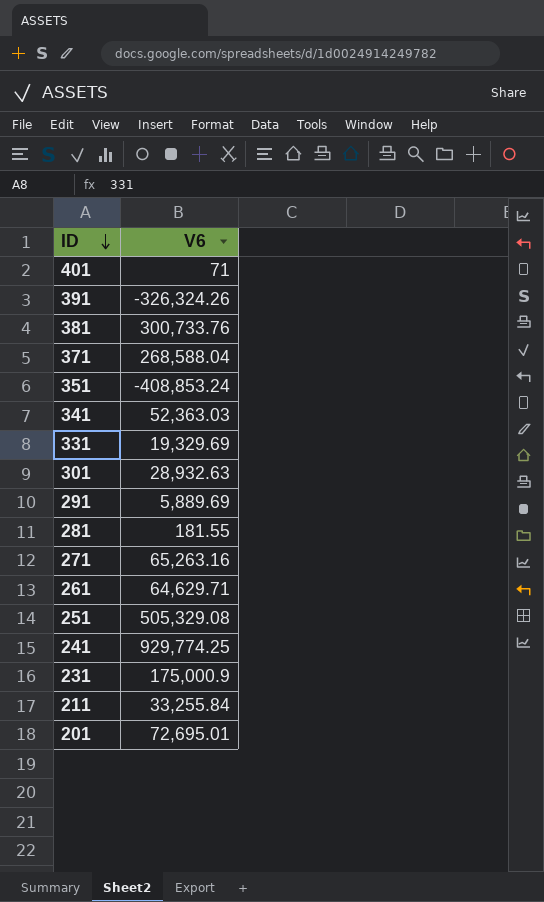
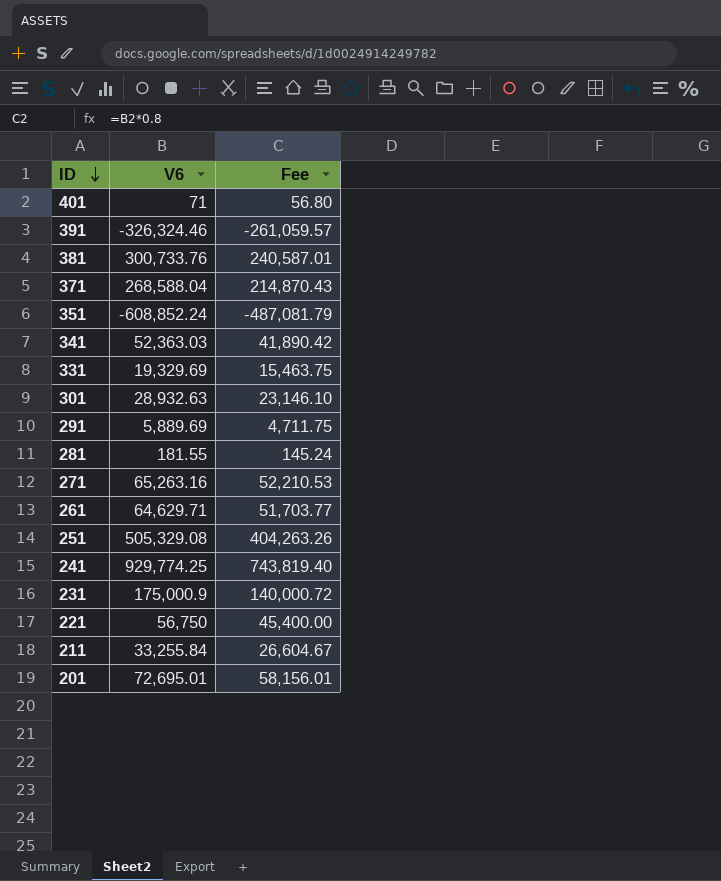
column Fee | formula: none -> [V6] * 0.8
391 | V6: -326,324.26 -> -326,324.46
351 | V6: -408,853.24 -> -608,852.24
row 221: none -> 56,750 | 45,400.00

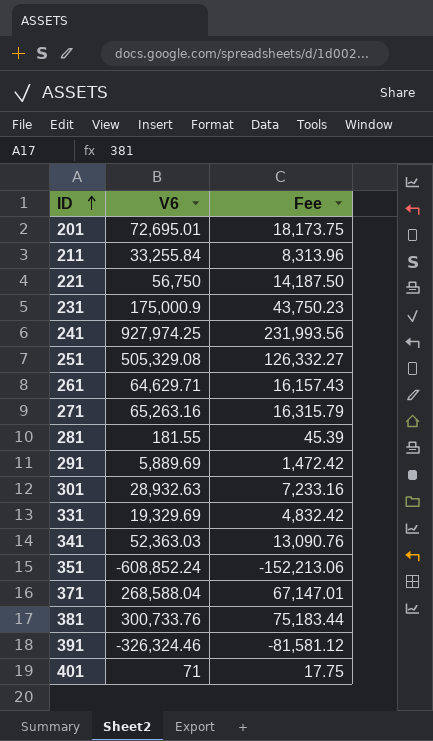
row order: ID descending -> ID ascending
column Fee | formula: [V6] * 0.8 -> [V6] * 0.25
241 | V6: 929,774.25 -> 927,974.25

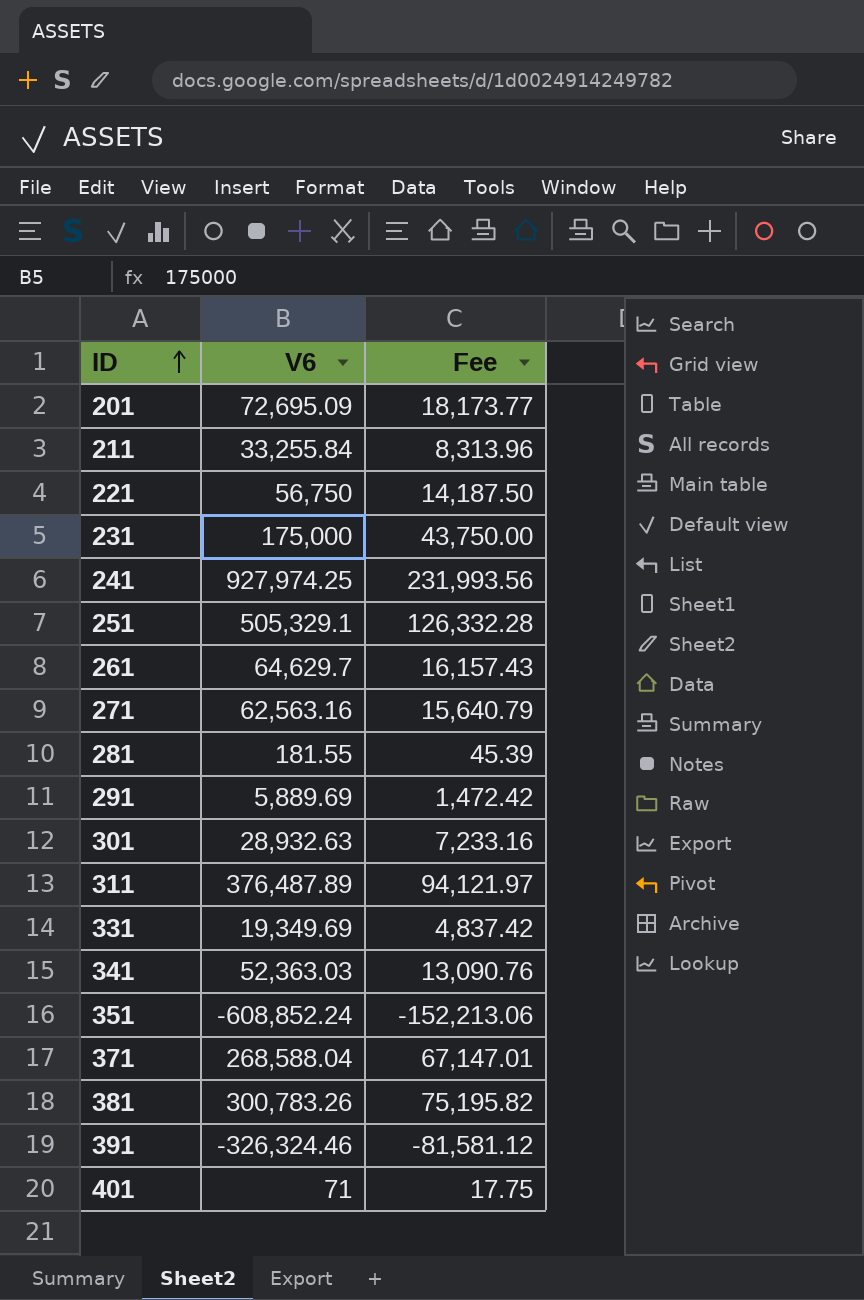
201 | V6: 72,695.01 -> 72,695.09
201 | Fee: 18,173.75 -> 18,173.77
231 | V6: 175,000.9 -> 175,000
231 | Fee: 43,750.23 -> 43,750.00
251 | V6: 505,329.08 -> 505,329.1
251 | Fee: 126,332.27 -> 126,332.28
261 | V6: 64,629.71 -> 64,629.7
271 | V6: 65,263.16 -> 62,563.16
271 | Fee: 16,315.79 -> 15,640.79
row 311: none -> 376,487.89 | 94,121.97
331 | V6: 19,329.69 -> 19,349.69
331 | Fee: 4,832.42 -> 4,837.42
381 | V6: 300,733.76 -> 300,783.26
381 | Fee: 75,183.44 -> 75,195.82

